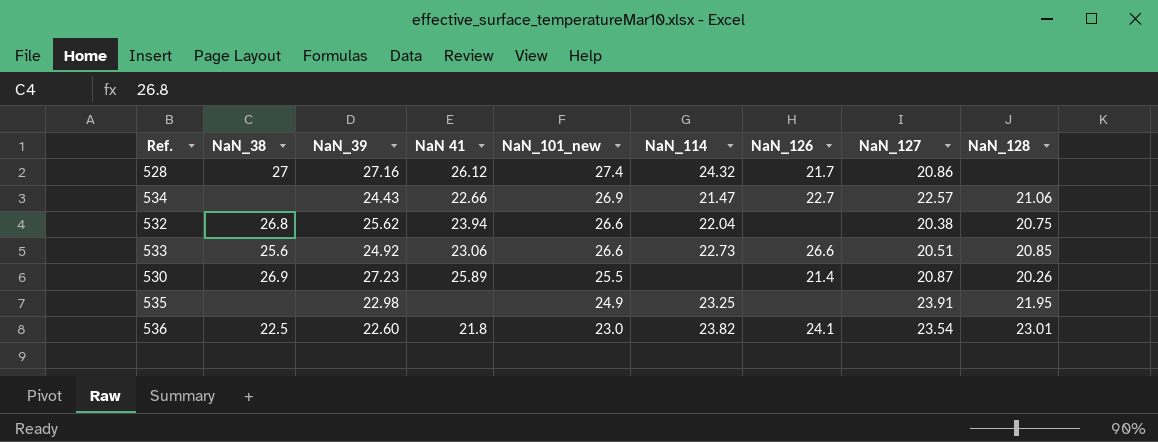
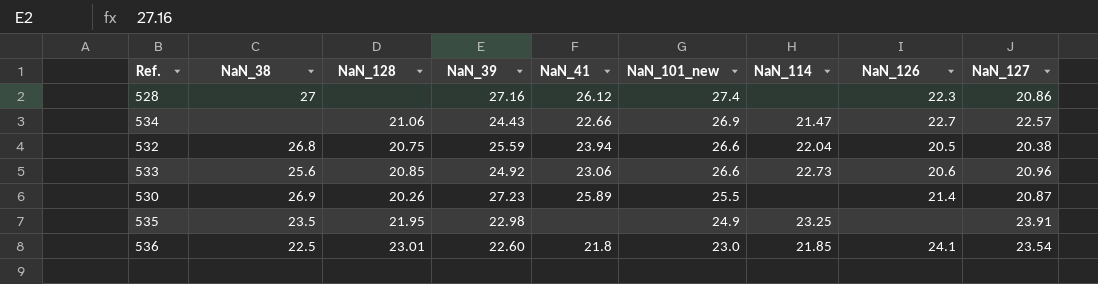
column NaN_128 | position: 9 -> 3
column name: NaN 41 -> NaN_41
528 | NaN_114: 24.32 -> none
528 | NaN_126: 21.7 -> 22.3
532 | NaN_39: 25.62 -> 25.59
532 | NaN_126: none -> 20.5
533 | NaN_126: 26.6 -> 20.6
533 | NaN_127: 20.51 -> 20.96
535 | NaN_38: none -> 23.5
536 | NaN_114: 23.82 -> 21.85

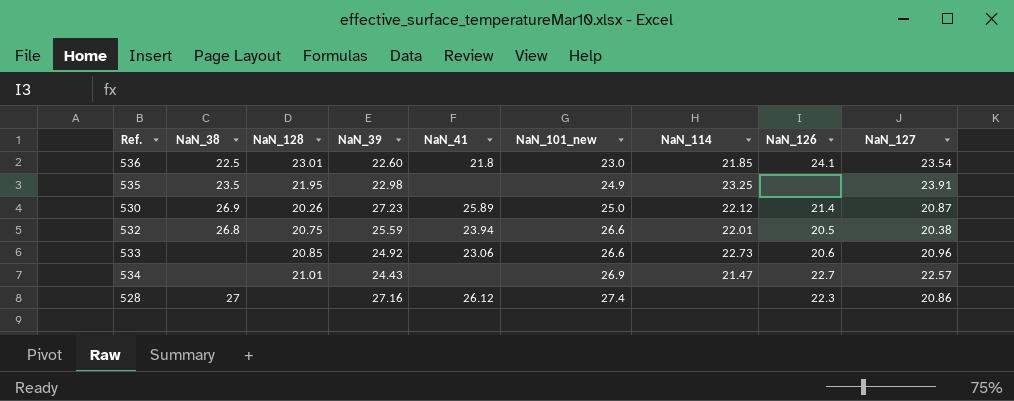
row order: NaN_101_new descending -> NaN_101_new ascending
530 | NaN_101_new: 25.5 -> 25.0
530 | NaN_114: none -> 22.12
532 | NaN_114: 22.04 -> 22.01
533 | NaN_38: 25.6 -> none
534 | NaN_128: 21.06 -> 21.01
534 | NaN_41: 22.66 -> none

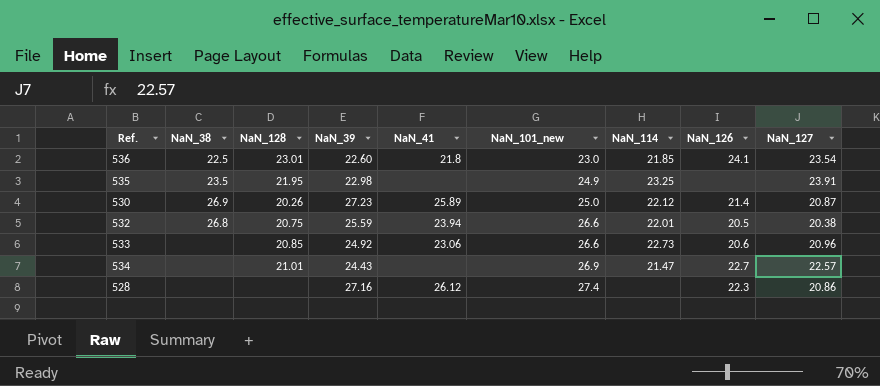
528 | NaN_38: 27 -> none

